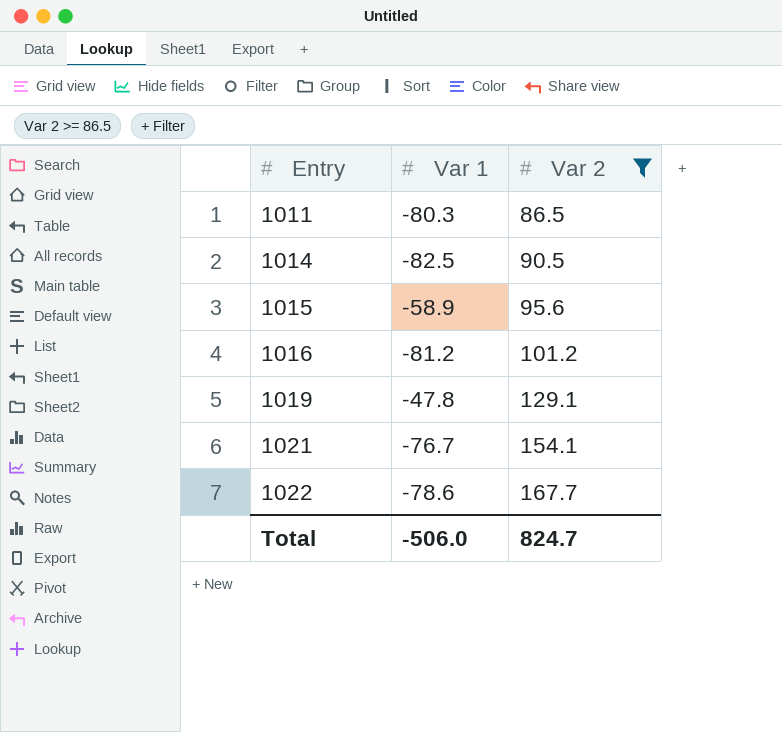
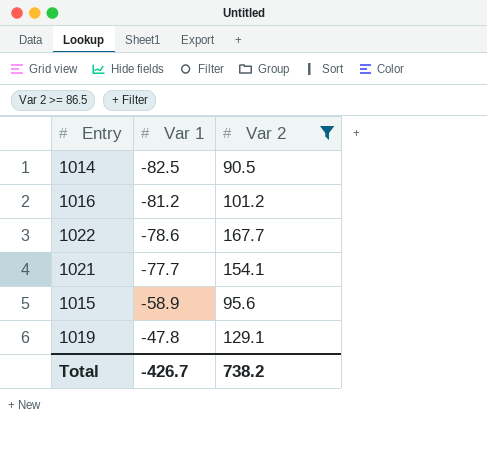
row order: Entry ascending -> Var 1 ascending
row 1011: -80.3 | 86.5 -> none
1021 | Var 1: -76.7 -> -77.7
Total | Var 1: -506.0 -> -426.7
Total | Var 2: 824.7 -> 738.2

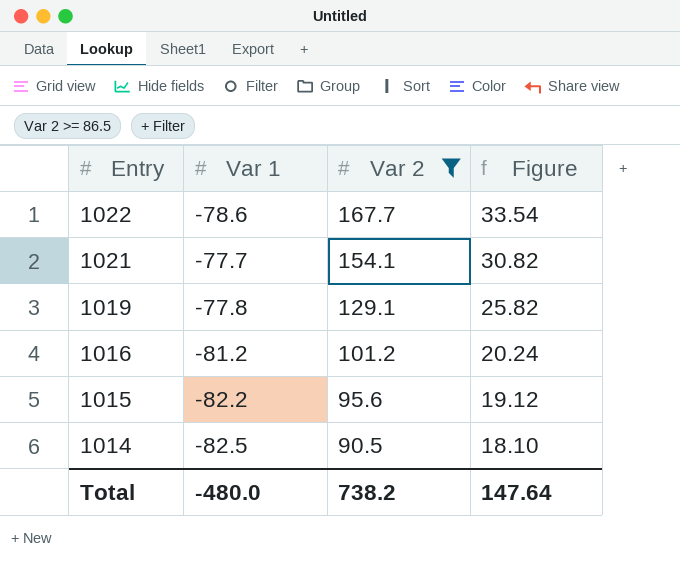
row order: Var 1 ascending -> Entry descending
column Figure | formula: none -> [Var 2] * 0.2
1019 | Var 1: -47.8 -> -77.8
1015 | Var 1: -58.9 -> -82.2
Total | Var 1: -426.7 -> -480.0

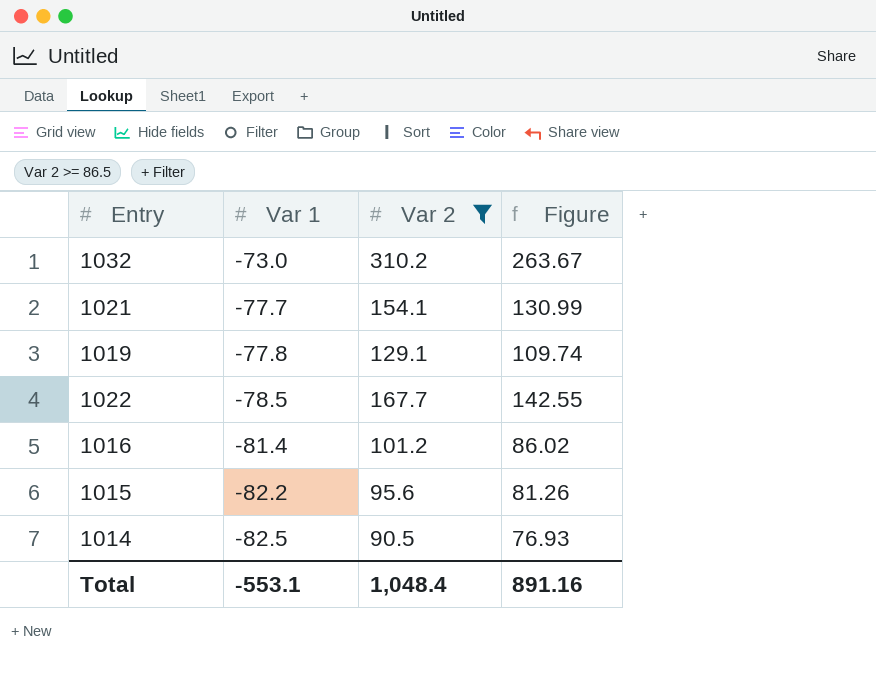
row order: Entry descending -> Var 1 descending
column Figure | formula: [Var 2] * 0.2 -> [Var 2] * 0.85
row 1032: none -> -73.0 | 310.2 | 263.67
1022 | Var 1: -78.6 -> -78.5
1016 | Var 1: -81.2 -> -81.4
Total | Var 1: -480.0 -> -553.1
Total | Var 2: 738.2 -> 1,048.4
Total | Figure: 147.64 -> 891.16

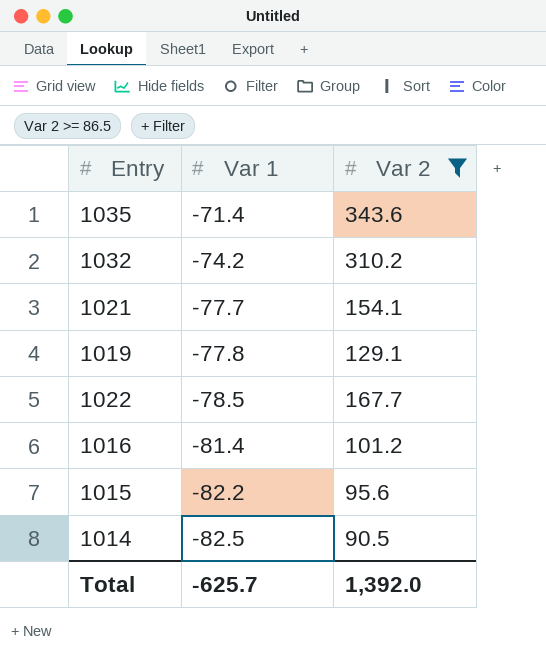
column Figure | formula: [Var 2] * 0.85 -> none
row 1035: none -> -71.4 | 343.6
1032 | Var 1: -73.0 -> -74.2
Total | Var 1: -553.1 -> -625.7
Total | Var 2: 1,048.4 -> 1,392.0

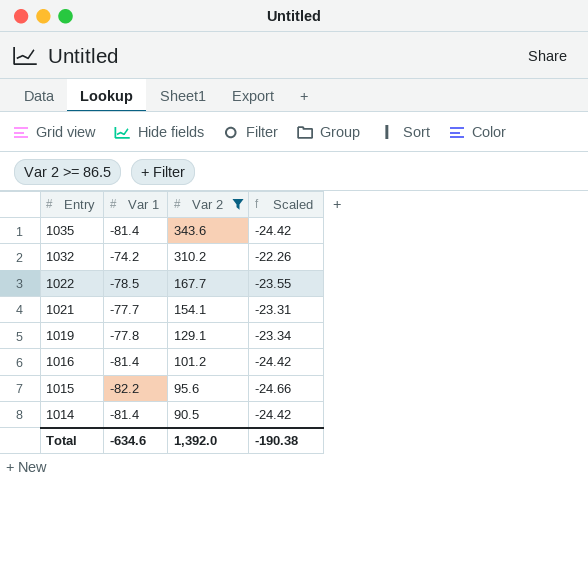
row order: Var 1 descending -> Entry descending
column Scaled | formula: none -> [Var 1] * 0.3
1035 | Var 1: -71.4 -> -81.4
1014 | Var 1: -82.5 -> -81.4
Total | Var 1: -625.7 -> -634.6

